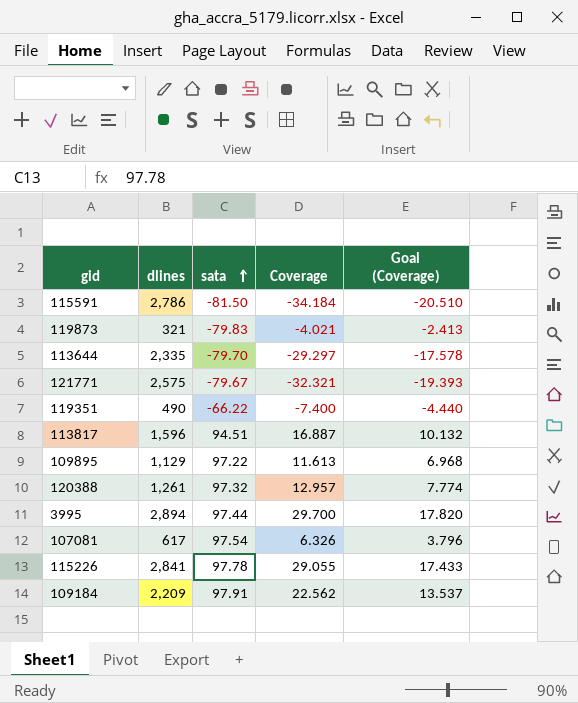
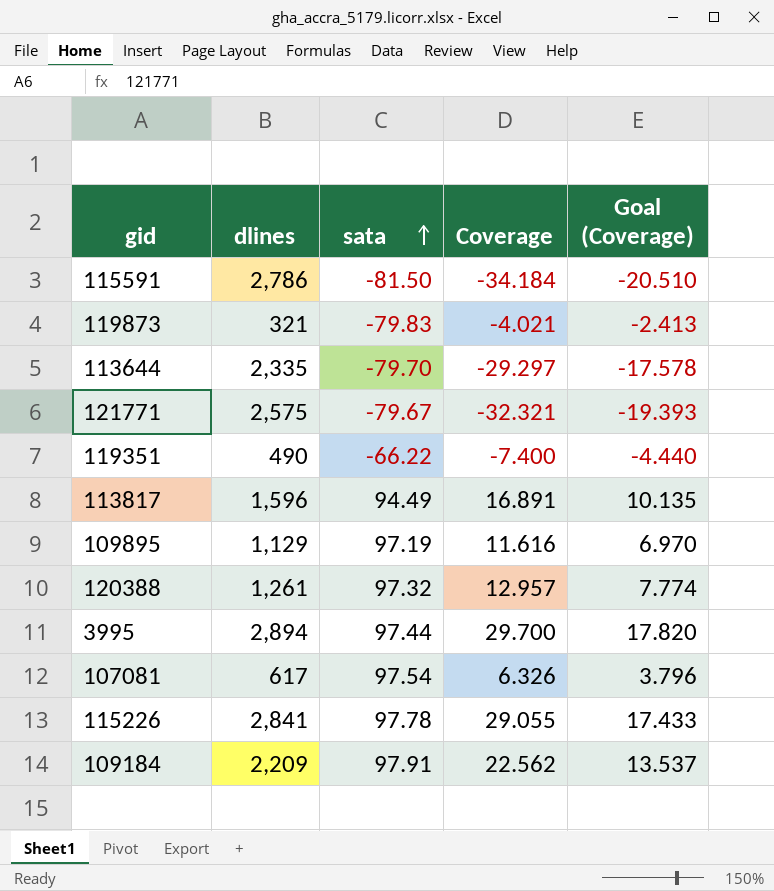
113817 | sata: 94.51 -> 94.49
113817 | Coverage: 16.887 -> 16.891
113817 | Goal (Coverage): 10.132 -> 10.135
109895 | sata: 97.22 -> 97.19
109895 | Coverage: 11.613 -> 11.616
109895 | Goal (Coverage): 6.968 -> 6.970

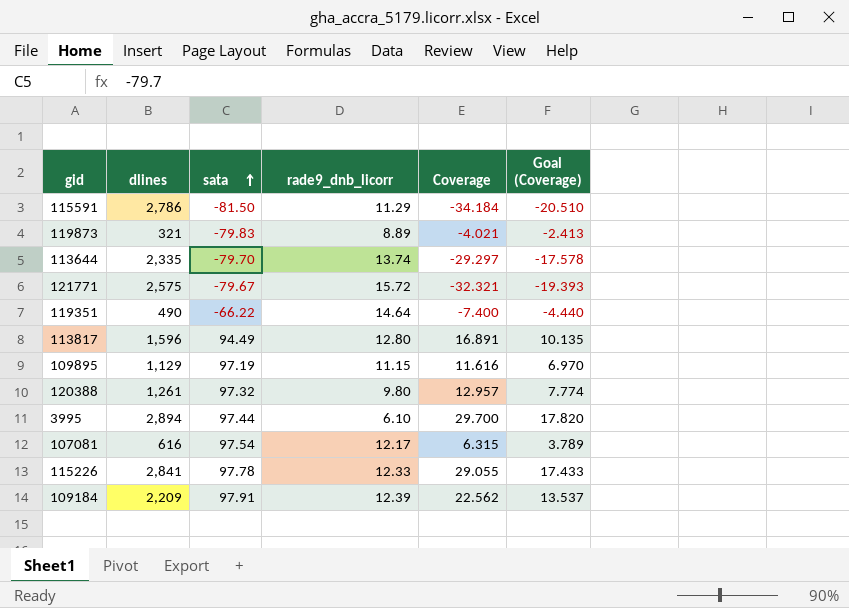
column rade9_dnb_licorr | position: none -> 4
107081 | dlines: 617 -> 616
107081 | Coverage: 6.326 -> 6.315
107081 | Goal (Coverage): 3.796 -> 3.789

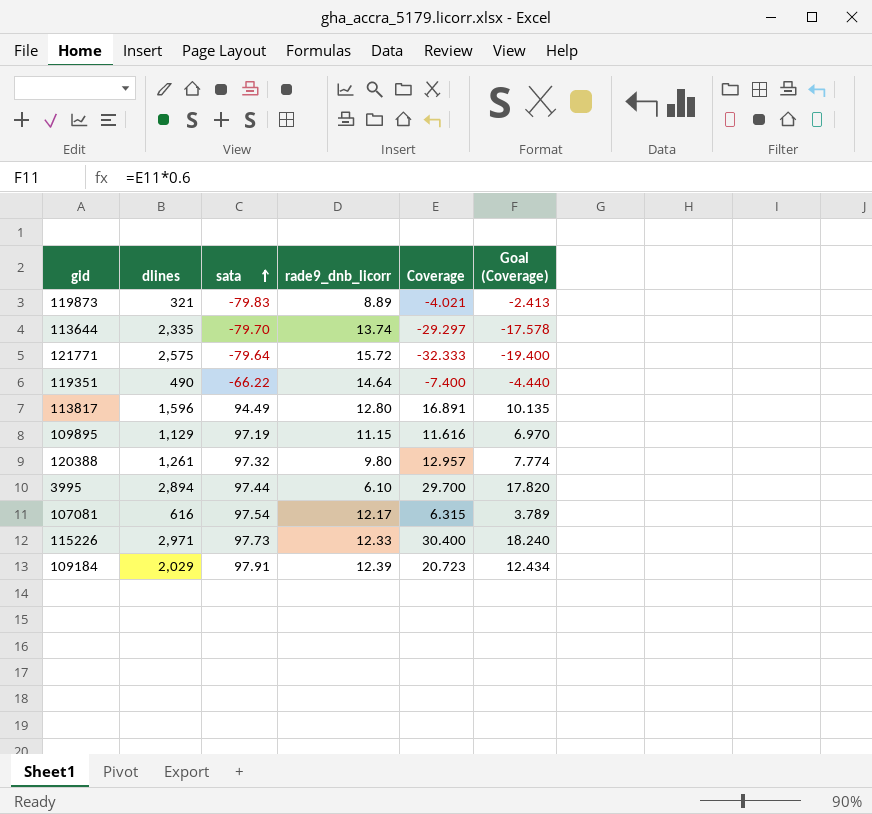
row 115591: 2,786 | -81.50 | 11.29 | -34.184 | -20.510 -> none
121771 | sata: -79.67 -> -79.64
121771 | Coverage: -32.321 -> -32.333
121771 | Goal (Coverage): -19.393 -> -19.400
115226 | dlines: 2,841 -> 2,971
115226 | sata: 97.78 -> 97.73
115226 | Coverage: 29.055 -> 30.400
115226 | Goal (Coverage): 17.433 -> 18.240
109184 | dlines: 2,209 -> 2,029
109184 | Coverage: 22.562 -> 20.723
109184 | Goal (Coverage): 13.537 -> 12.434

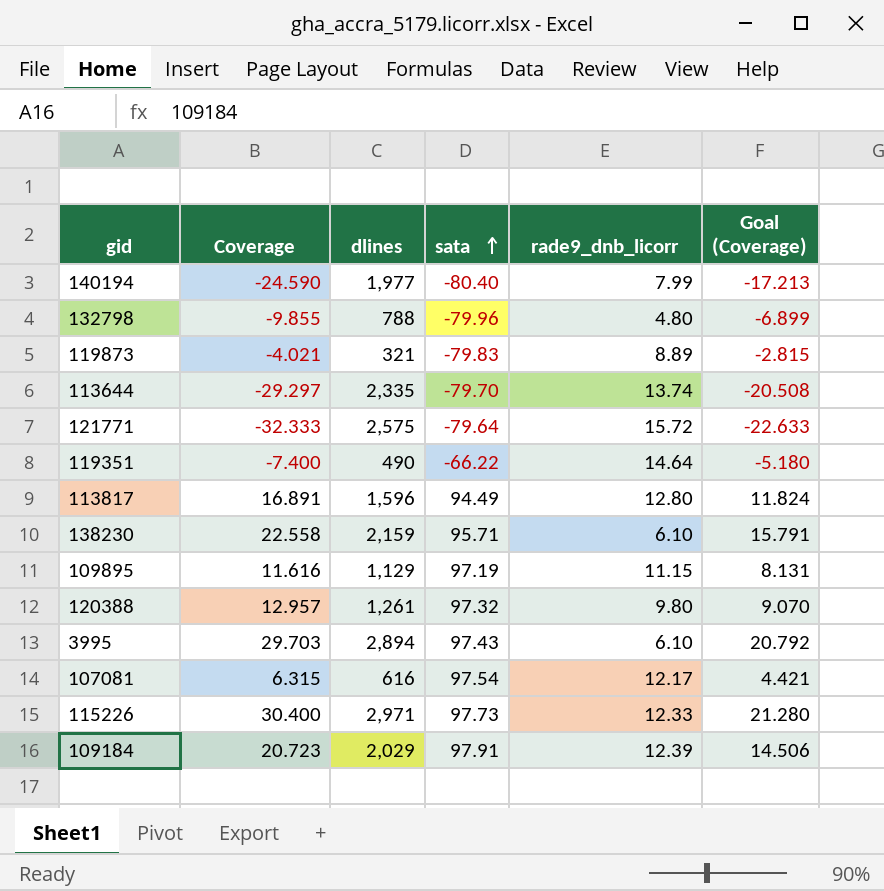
column Coverage | position: 5 -> 2
column Goal (Coverage) | formula: [Coverage] * 0.6 -> [Coverage] * 0.7
row 140194: none -> -24.590 | 1,977 | -80.40 | 7.99 | -17.213
row 132798: none -> -9.855 | 788 | -79.96 | 4.80 | -6.899
row 138230: none -> 22.558 | 2,159 | 95.71 | 6.10 | 15.791
3995 | Coverage: 29.700 -> 29.703
3995 | sata: 97.44 -> 97.43

